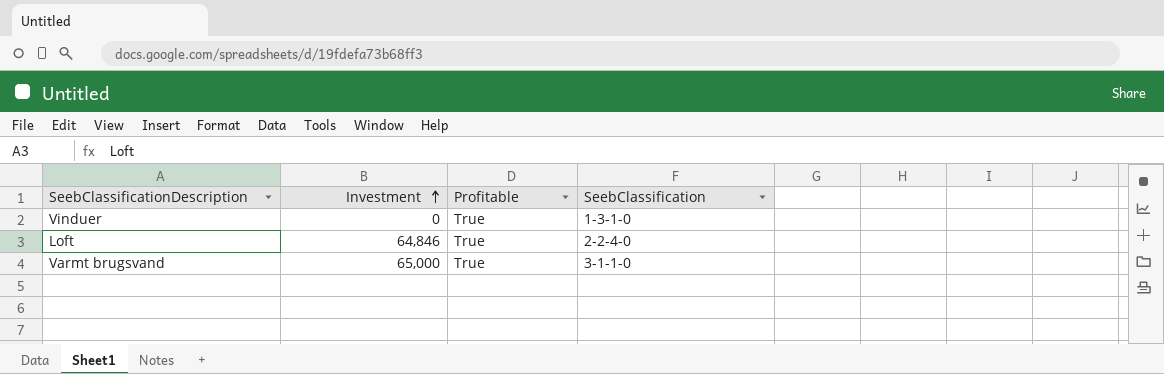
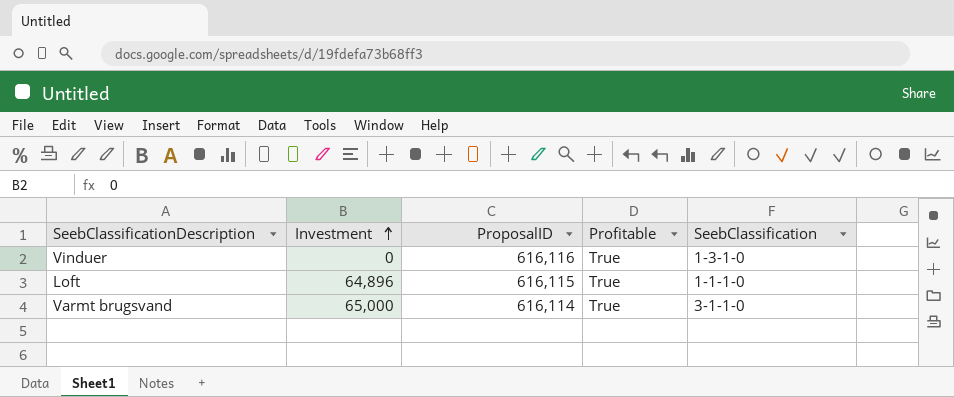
column ProposalID | position: none -> 3
Loft | Investment: 64,846 -> 64,896
Loft | SeebClassification: 2-2-4-0 -> 1-1-1-0

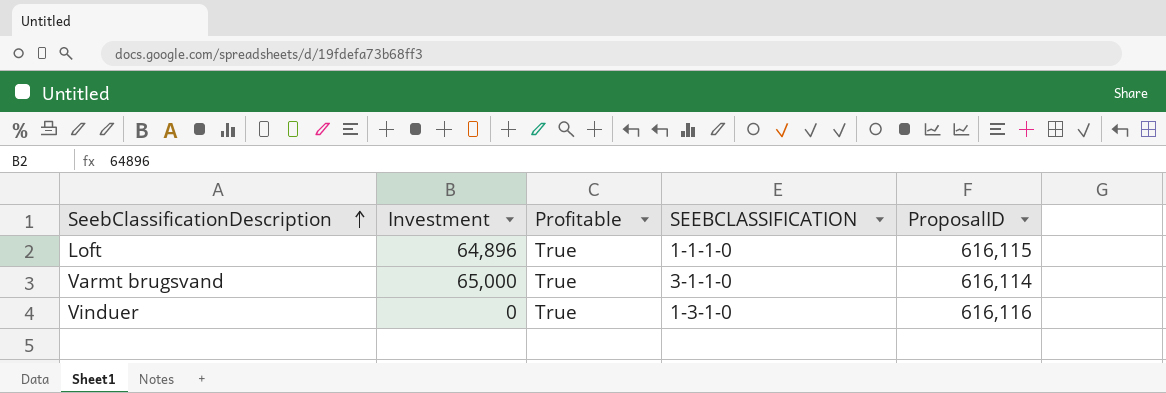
row order: Investment ascending -> SeebClassificationDescription ascending
column name: SeebClassification -> SEEBCLASSIFICATION
column ProposalID | position: 3 -> 5

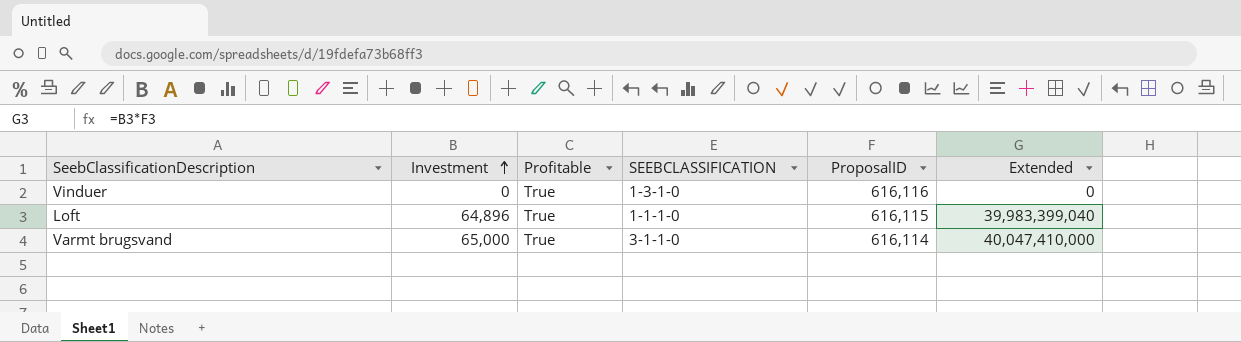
row order: SeebClassificationDescription ascending -> Investment ascending
column Extended | formula: none -> [Investment] * [ProposalID]

